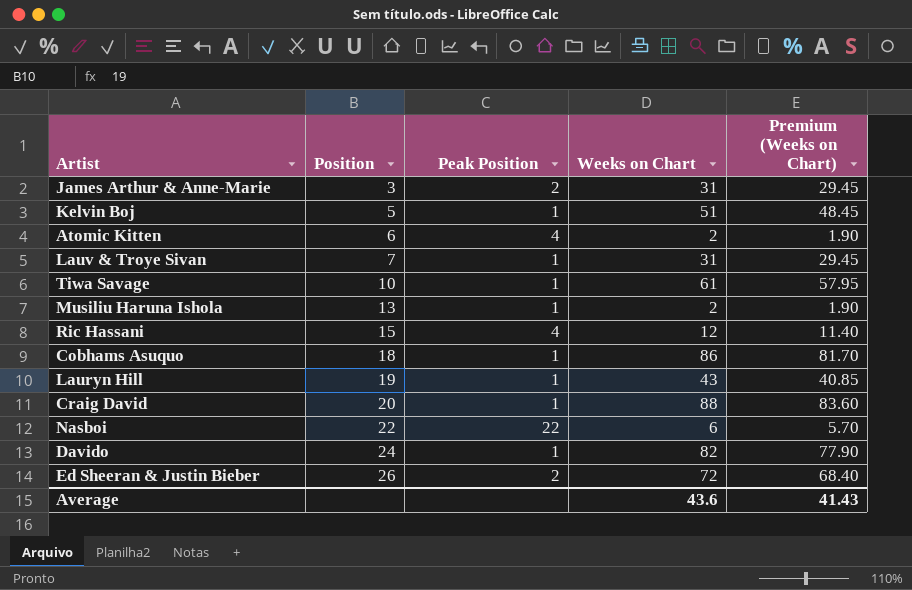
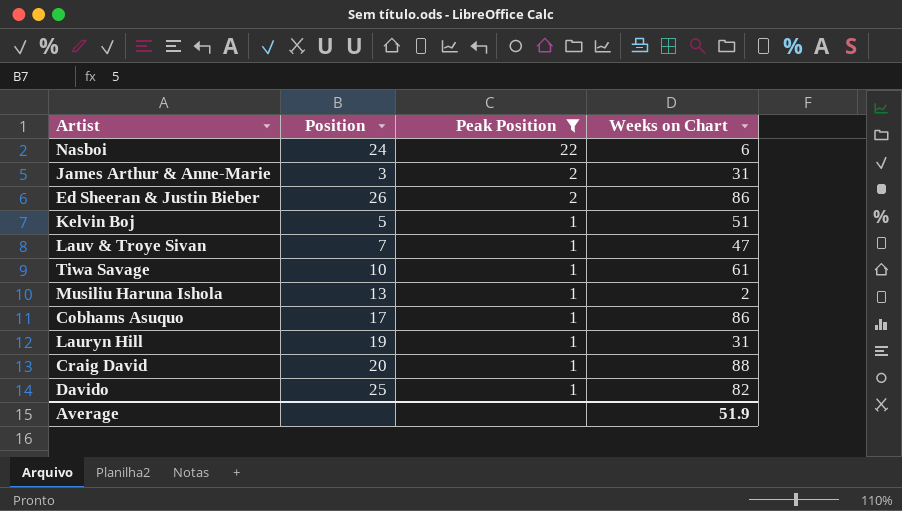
filter: none -> Peak Position != 4
row order: Position ascending -> Peak Position descending
column Premium (Weeks on Chart) | formula: [Weeks on Chart] * 0.95 -> none
Nasboi | Position: 22 -> 24
Ed Sheeran & Justin Bieber | Weeks on Chart: 72 -> 86
Lauv & Troye Sivan | Weeks on Chart: 31 -> 47
Cobhams Asuquo | Position: 18 -> 17
Lauryn Hill | Weeks on Chart: 43 -> 31
Davido | Position: 24 -> 25
Average | Weeks on Chart: 43.6 -> 51.9

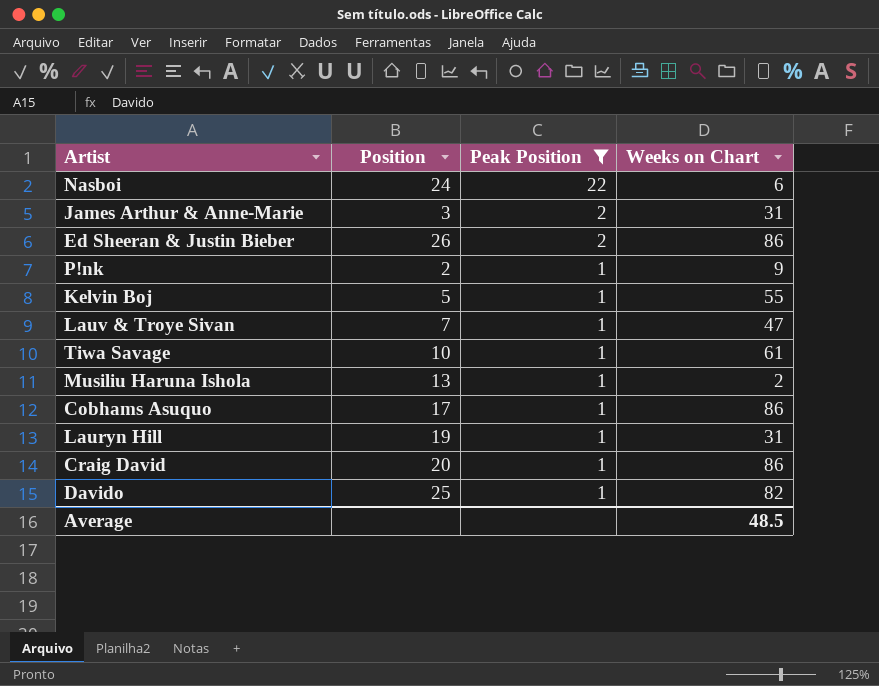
row P!nk: none -> 2 | 1 | 9
Kelvin Boj | Weeks on Chart: 51 -> 55
Craig David | Weeks on Chart: 88 -> 86
Average | Weeks on Chart: 51.9 -> 48.5

